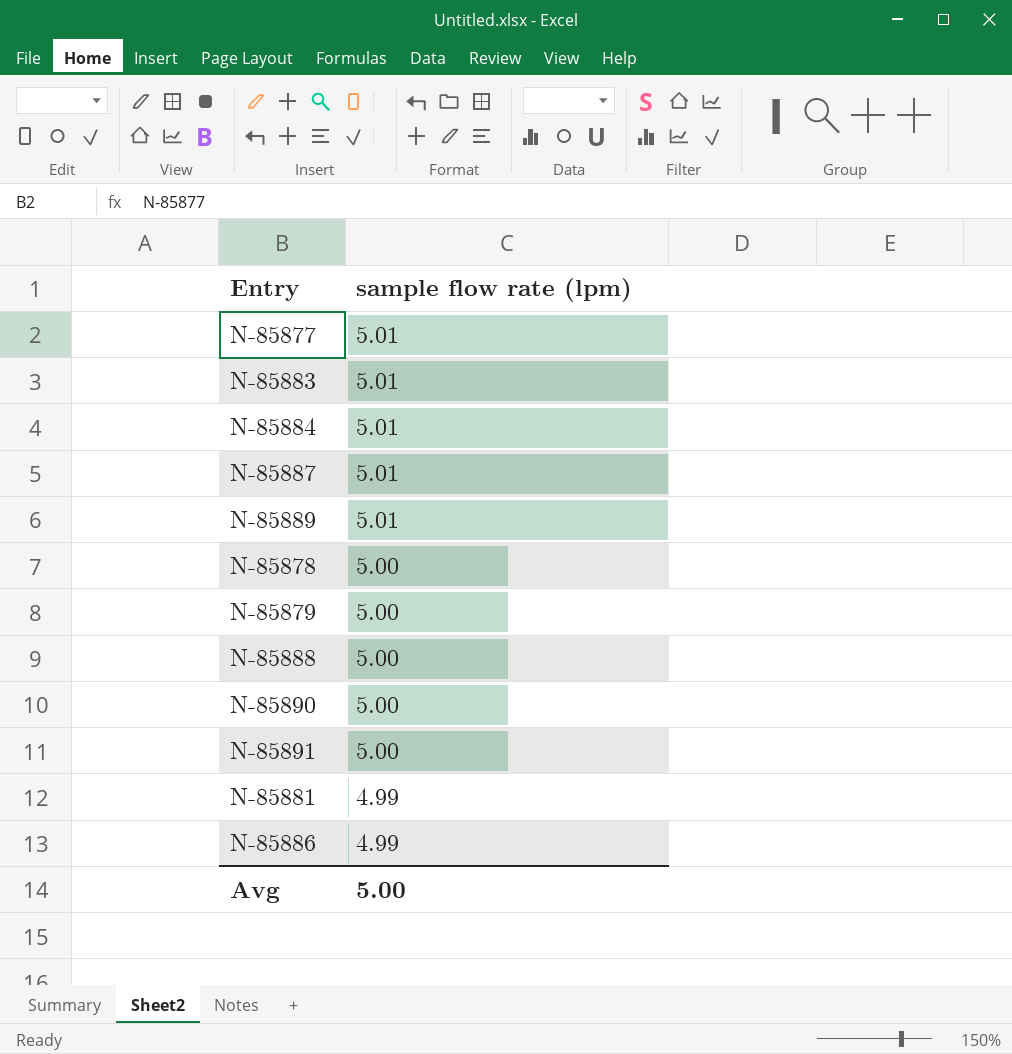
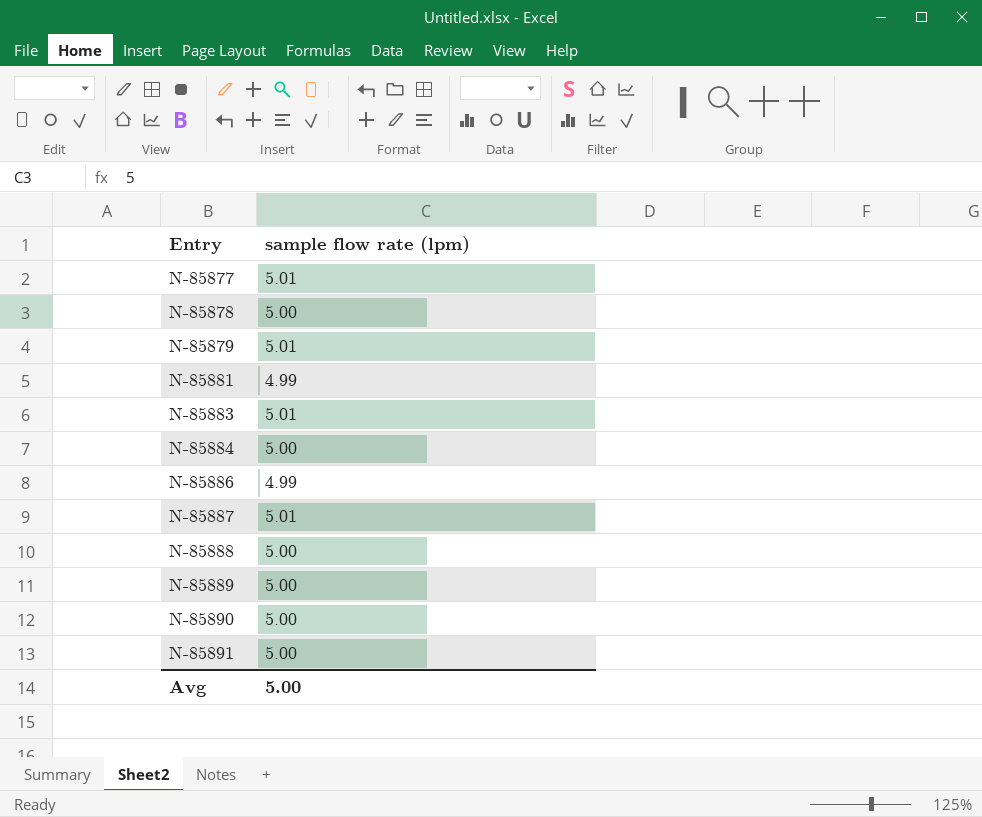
row order: sample flow rate (lpm) descending -> Entry ascending
N-85879 | sample flow rate (lpm): 5.00 -> 5.01
N-85884 | sample flow rate (lpm): 5.01 -> 5.00
N-85889 | sample flow rate (lpm): 5.01 -> 5.00

